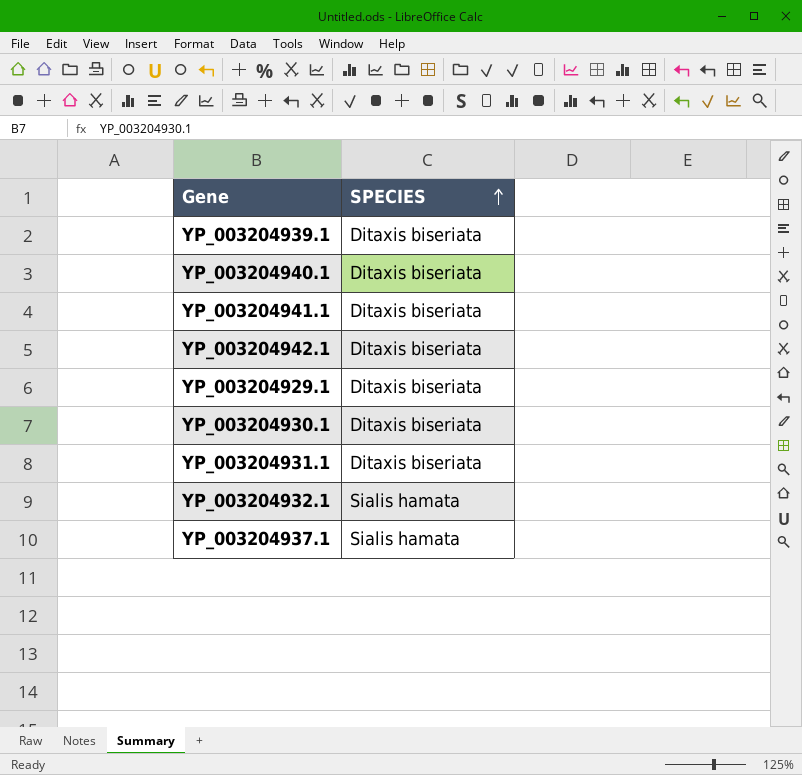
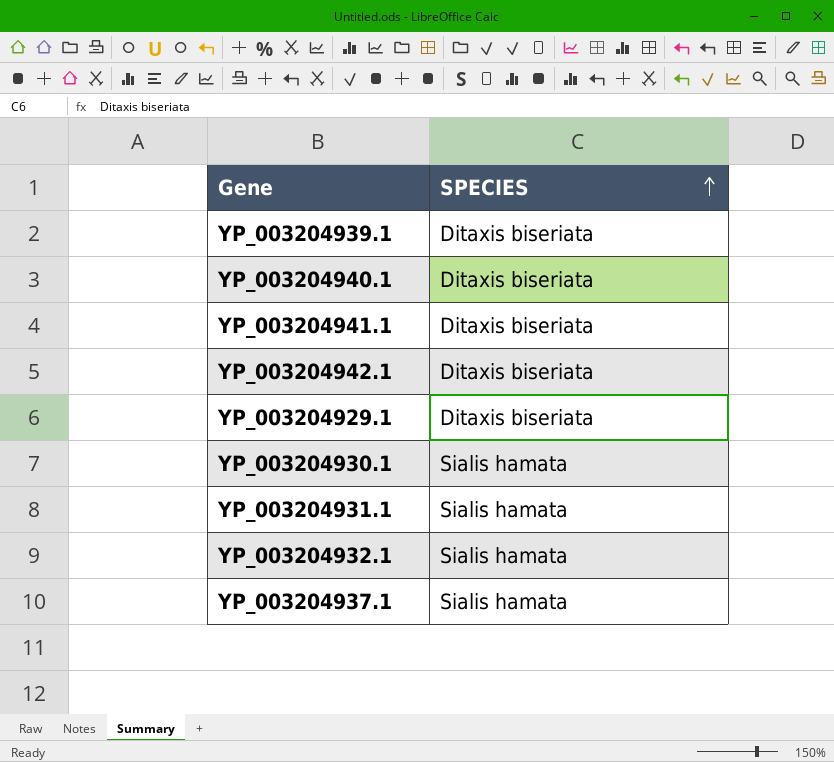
YP_003204930.1 | SPECIES: Ditaxis biseriata -> Sialis hamata
YP_003204931.1 | SPECIES: Ditaxis biseriata -> Sialis hamata

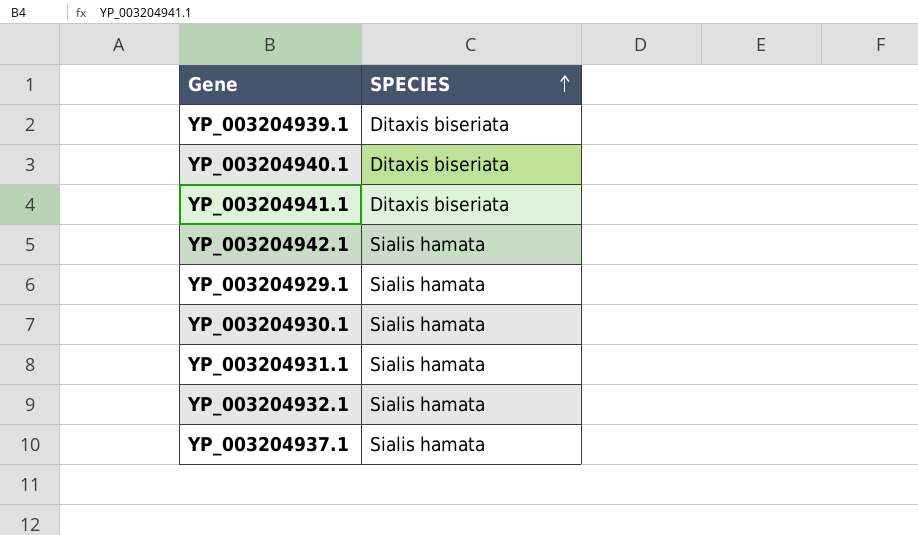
YP_003204942.1 | SPECIES: Ditaxis biseriata -> Sialis hamata
YP_003204929.1 | SPECIES: Ditaxis biseriata -> Sialis hamata

